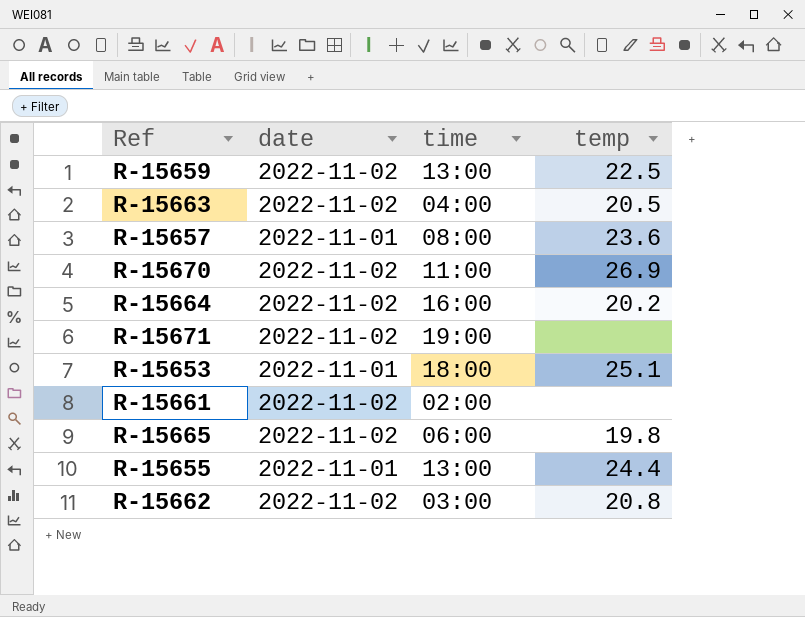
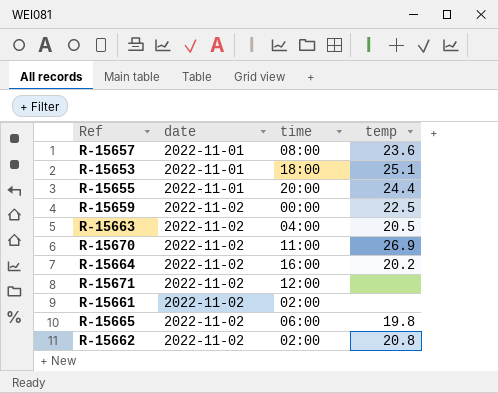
row order: none -> date ascending
R-15655 | time: 13:00 -> 20:00
R-15659 | time: 13:00 -> 00:00
R-15671 | time: 19:00 -> 12:00
R-15662 | time: 03:00 -> 02:00

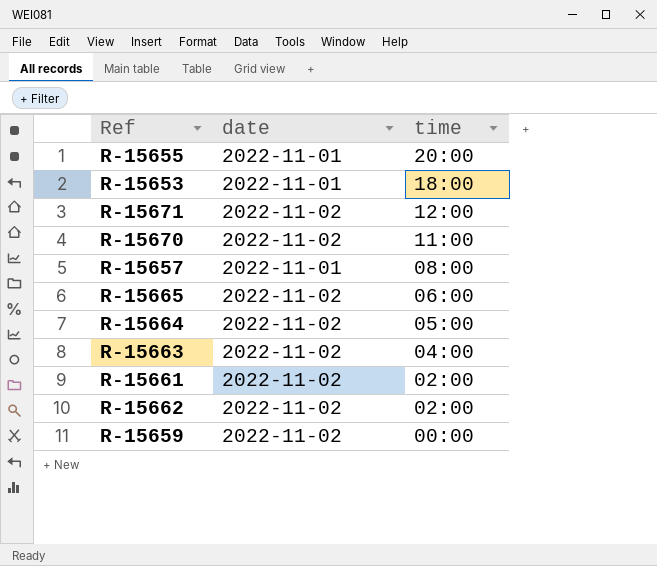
row order: date ascending -> time descending
column temp | position: 4 -> none
R-15664 | time: 16:00 -> 05:00

